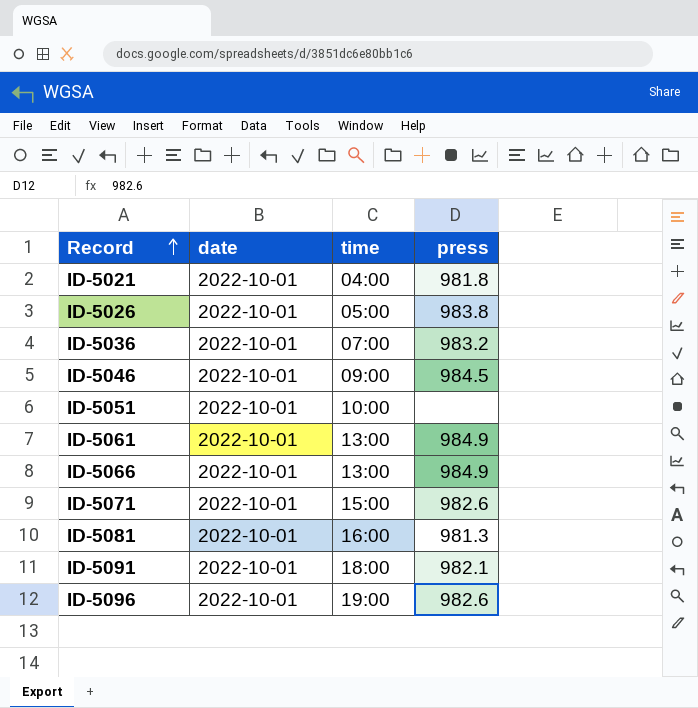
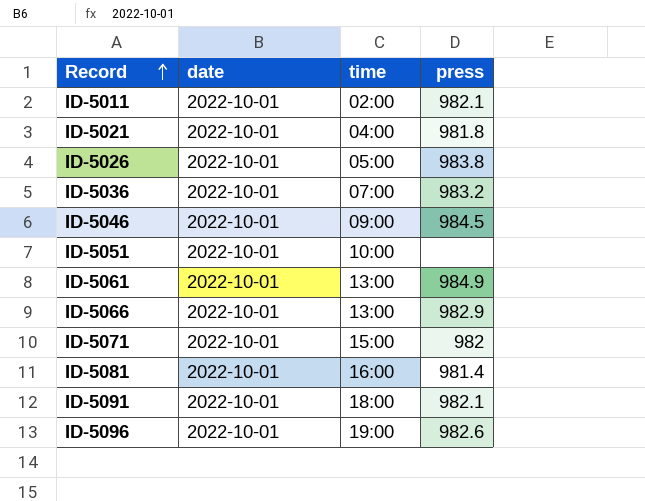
row ID-5011: none -> 2022-10-01 | 02:00 | 982.1
ID-5066 | press: 984.9 -> 982.9
ID-5071 | press: 982.6 -> 982
ID-5081 | press: 981.3 -> 981.4

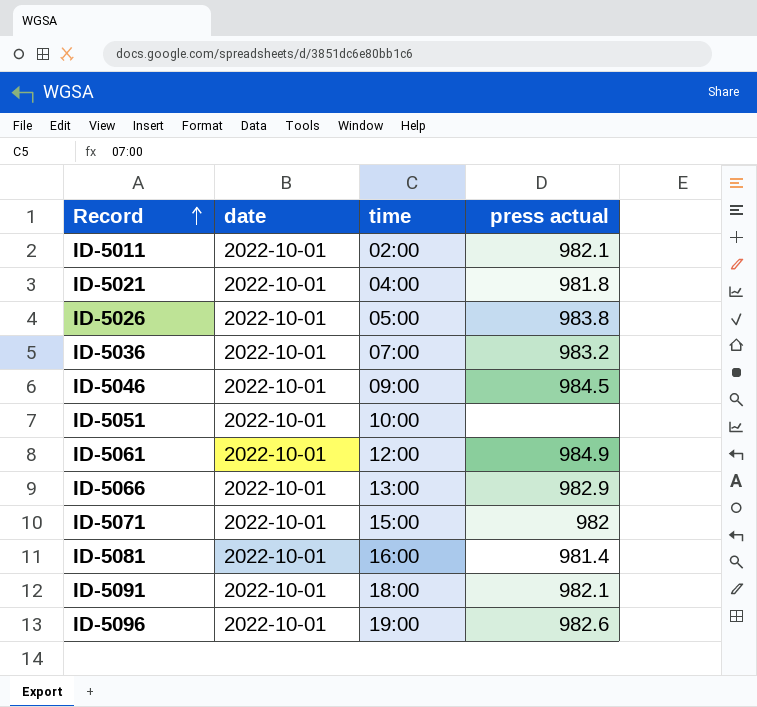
column name: press -> press actual
ID-5061 | time: 13:00 -> 12:00

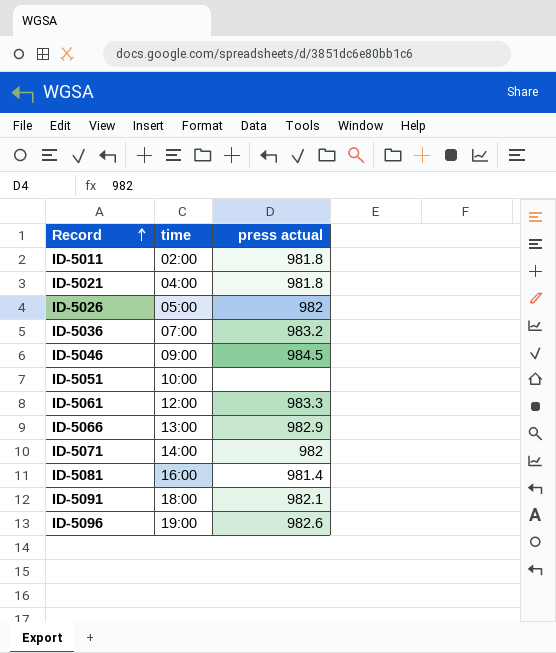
column date | position: 2 -> none
ID-5011 | press actual: 982.1 -> 981.8
ID-5026 | press actual: 983.8 -> 982
ID-5061 | press actual: 984.9 -> 983.3
ID-5071 | time: 15:00 -> 14:00

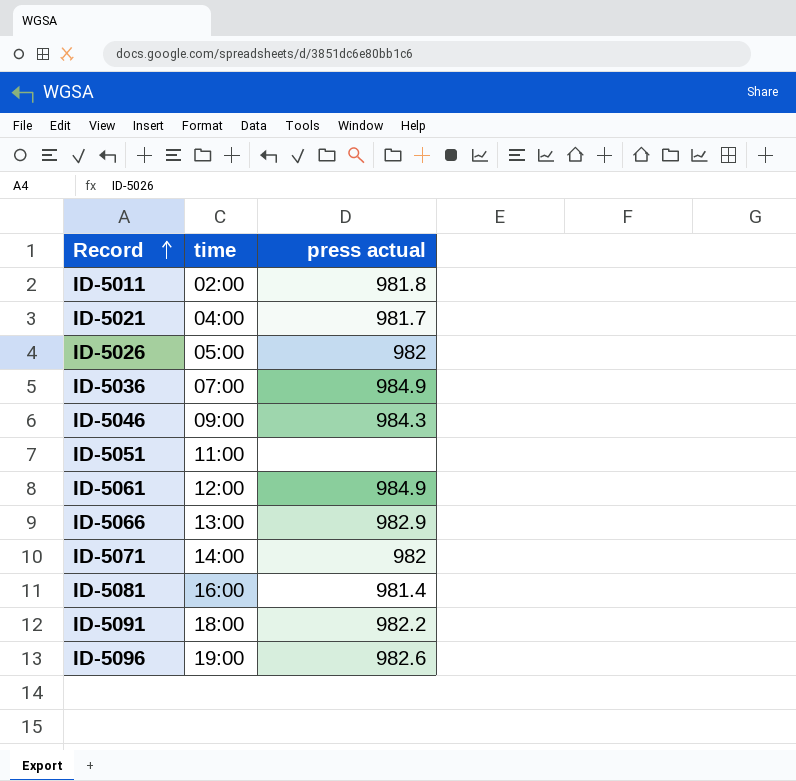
ID-5021 | press actual: 981.8 -> 981.7
ID-5036 | press actual: 983.2 -> 984.9
ID-5046 | press actual: 984.5 -> 984.3
ID-5051 | time: 10:00 -> 11:00
ID-5061 | press actual: 983.3 -> 984.9
ID-5091 | press actual: 982.1 -> 982.2

